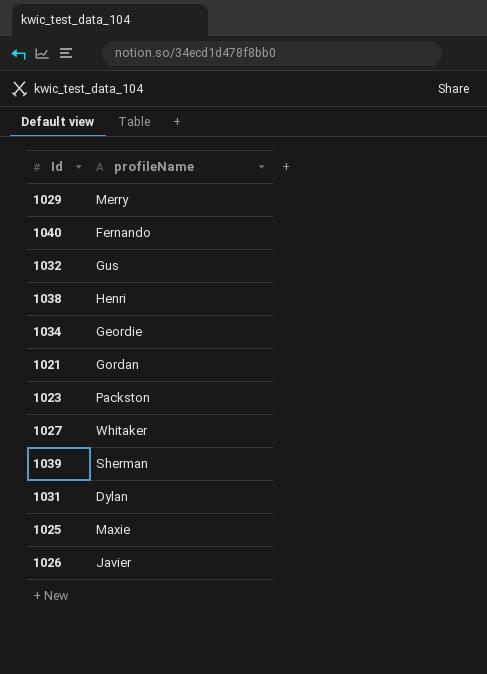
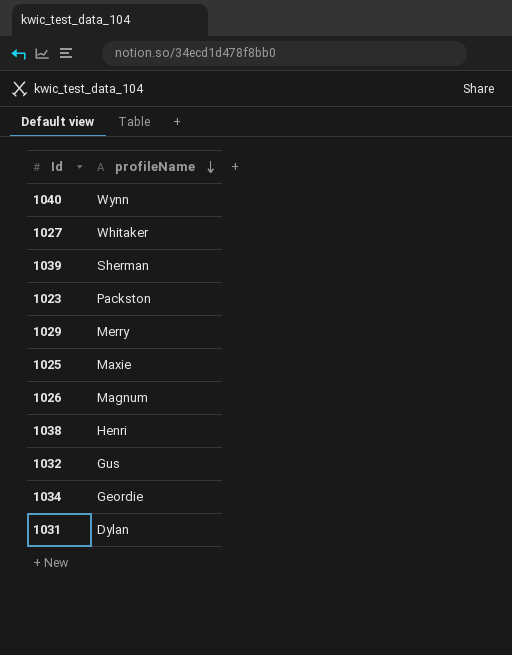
row order: none -> profileName descending
row 1021: Gordan -> none
1040 | profileName: Fernando -> Wynn
1026 | profileName: Javier -> Magnum

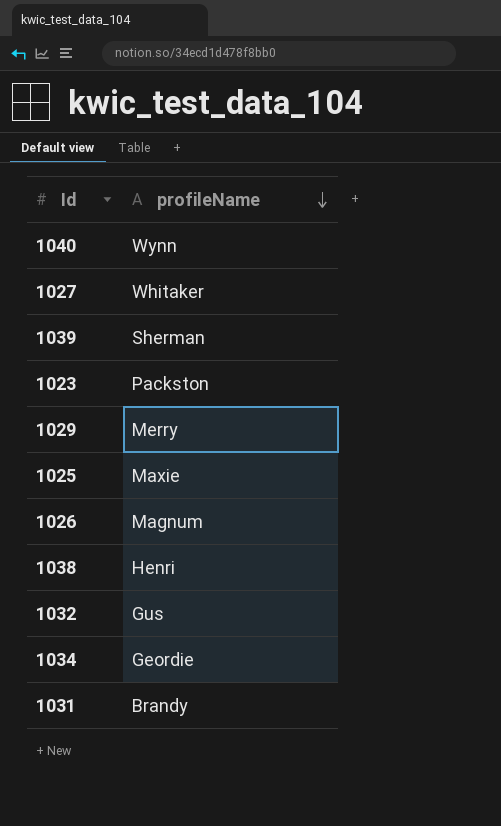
1031 | profileName: Dylan -> Brandy

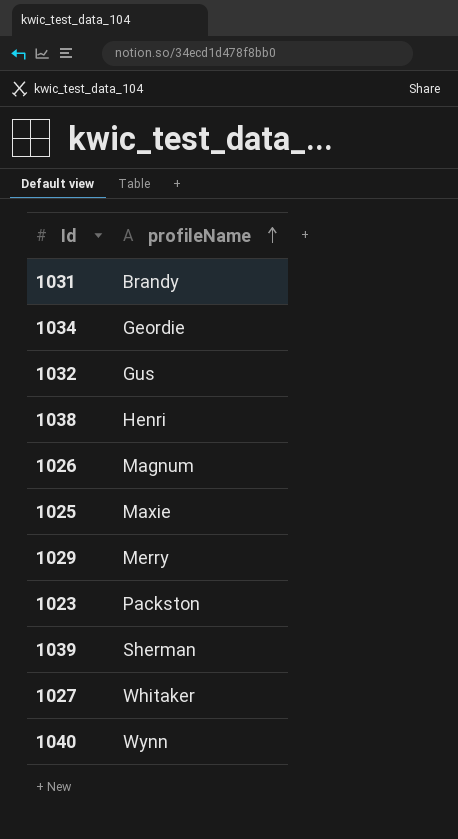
row order: profileName descending -> profileName ascending

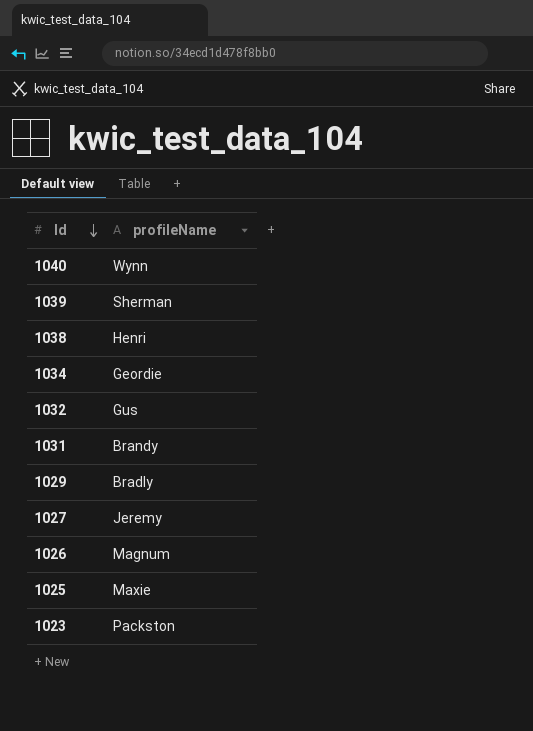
row order: profileName ascending -> Id descending
1029 | profileName: Merry -> Bradly
1027 | profileName: Whitaker -> Jeremy

